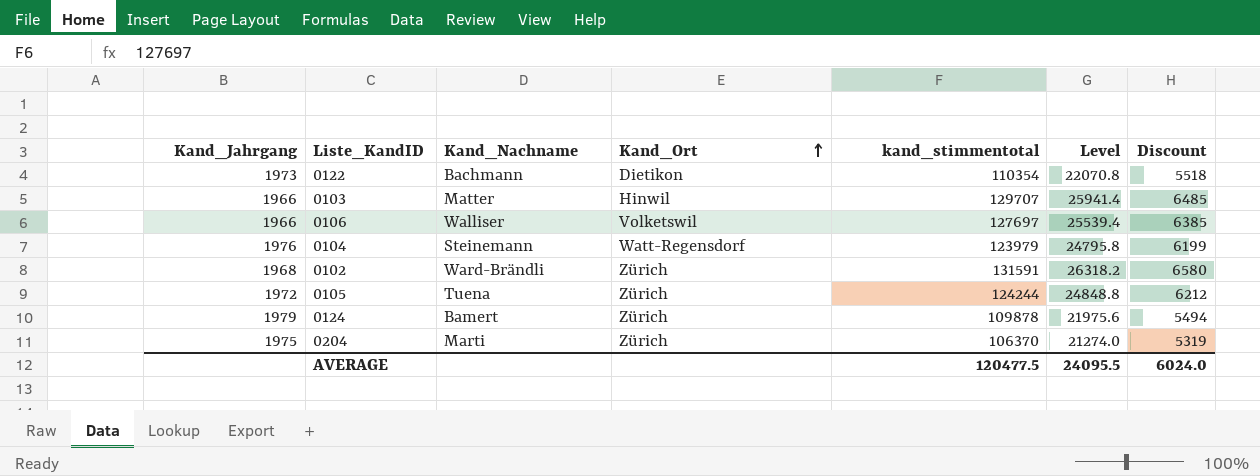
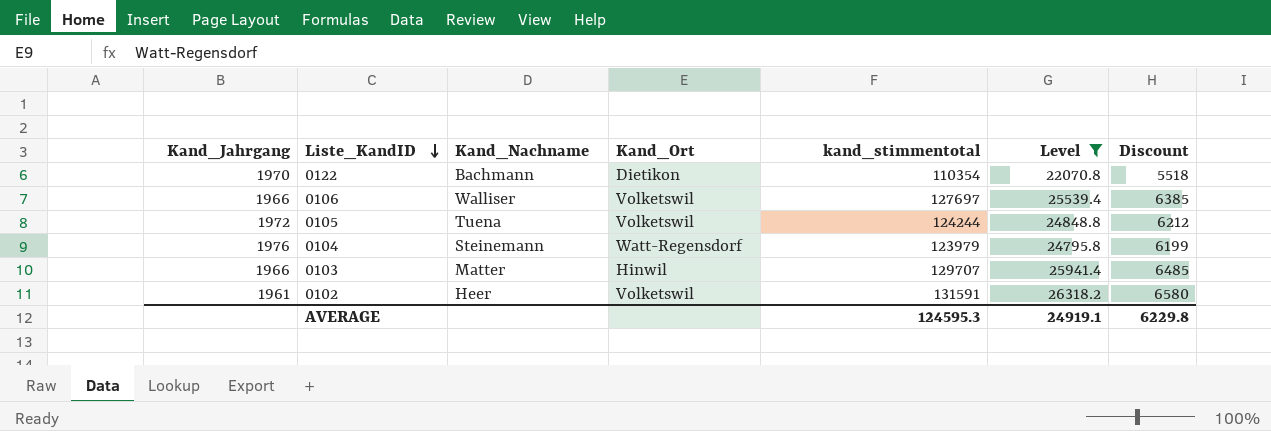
filter: none -> Level >= 22070.8
row order: Kand_Ort ascending -> Liste_KandID descending
0122 | Kand_Jahrgang: 1973 -> 1970
0105 | Kand_Ort: Zürich -> Volketswil
0102 | Kand_Jahrgang: 1968 -> 1961
0102 | Kand_Nachname: Ward-Brändli -> Heer
0102 | Kand_Ort: Zürich -> Volketswil
AVERAGE | kand_stimmentotal: 120477.5 -> 124595.3
AVERAGE | Level: 24095.5 -> 24919.1
AVERAGE | Discount: 6024.0 -> 6229.8

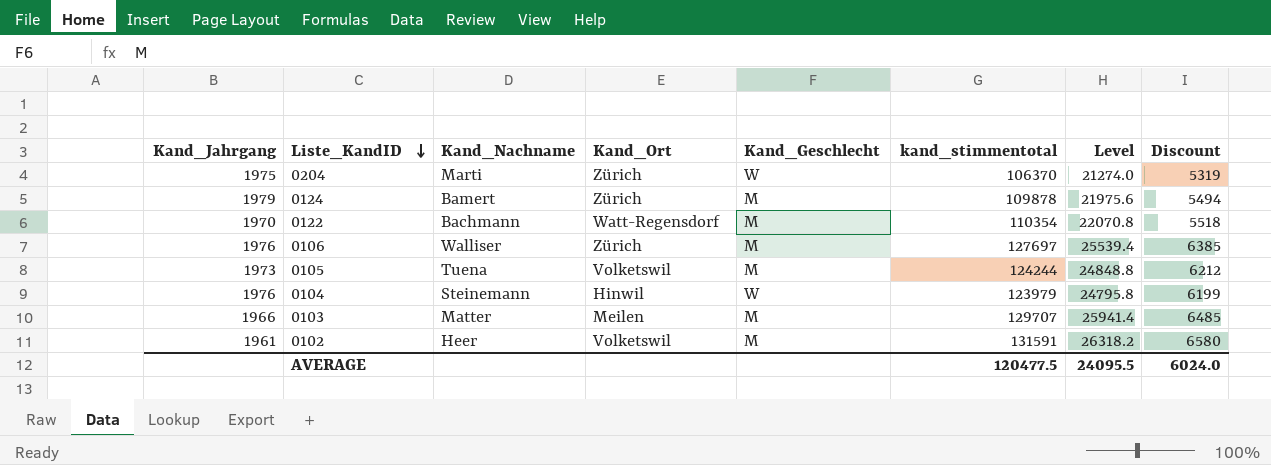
filter: Level >= 22070.8 -> none
column Kand_Geschlecht | position: none -> 5
0122 | Kand_Ort: Dietikon -> Watt-Regensdorf
0106 | Kand_Jahrgang: 1966 -> 1976
0106 | Kand_Ort: Volketswil -> Zürich
0105 | Kand_Jahrgang: 1972 -> 1973
0104 | Kand_Ort: Watt-Regensdorf -> Hinwil
0103 | Kand_Ort: Hinwil -> Meilen
AVERAGE | kand_stimmentotal: 124595.3 -> 120477.5
AVERAGE | Level: 24919.1 -> 24095.5
AVERAGE | Discount: 6229.8 -> 6024.0

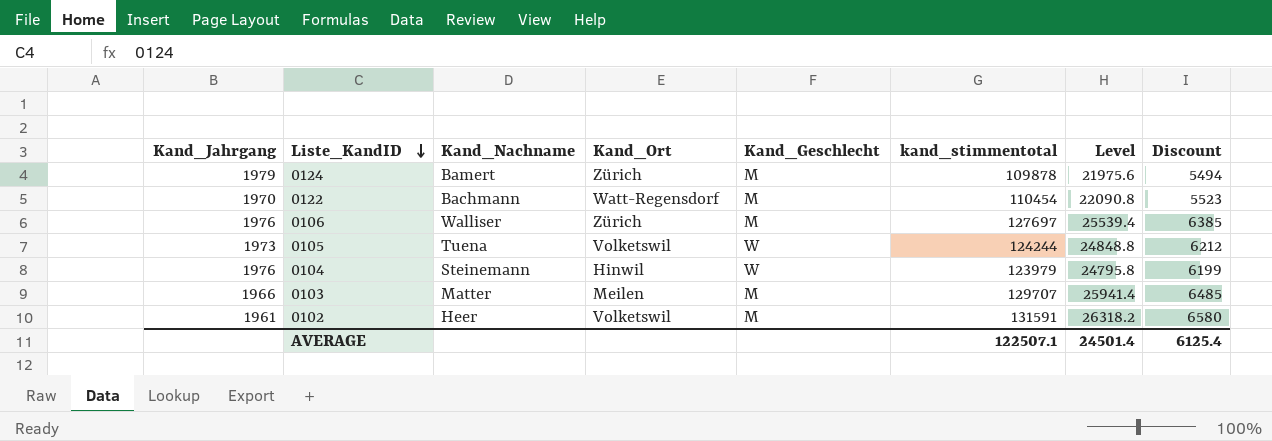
row 0204: 1975 | Marti | Zürich | W | 106370 | 21274.0 | 5319 -> none
0122 | kand_stimmentotal: 110354 -> 110454
0122 | Level: 22070.8 -> 22090.8
0122 | Discount: 5518 -> 5523
0105 | Kand_Geschlecht: M -> W
AVERAGE | kand_stimmentotal: 120477.5 -> 122507.1
AVERAGE | Level: 24095.5 -> 24501.4
AVERAGE | Discount: 6024.0 -> 6125.4

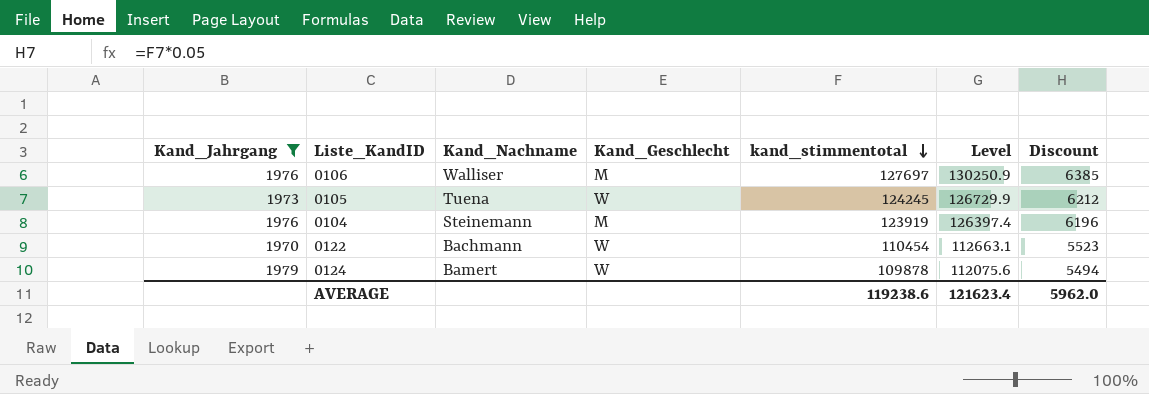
filter: none -> Kand_Jahrgang >= 1970
row order: Liste_KandID descending -> kand_stimmentotal descending
column Kand_Ort | position: 4 -> none
column Level | formula: [kand_stimmentotal] * 0.2 -> [kand_stimmentotal] * 1.02
0105 | kand_stimmentotal: 124244 -> 124245
0104 | Kand_Geschlecht: W -> M
0104 | kand_stimmentotal: 123979 -> 123919
0104 | Discount: 6199 -> 6196
0122 | Kand_Geschlecht: M -> W
0124 | Kand_Geschlecht: M -> W
AVERAGE | kand_stimmentotal: 122507.1 -> 119238.6
AVERAGE | Level: 24501.4 -> 121623.4
AVERAGE | Discount: 6125.4 -> 5962.0

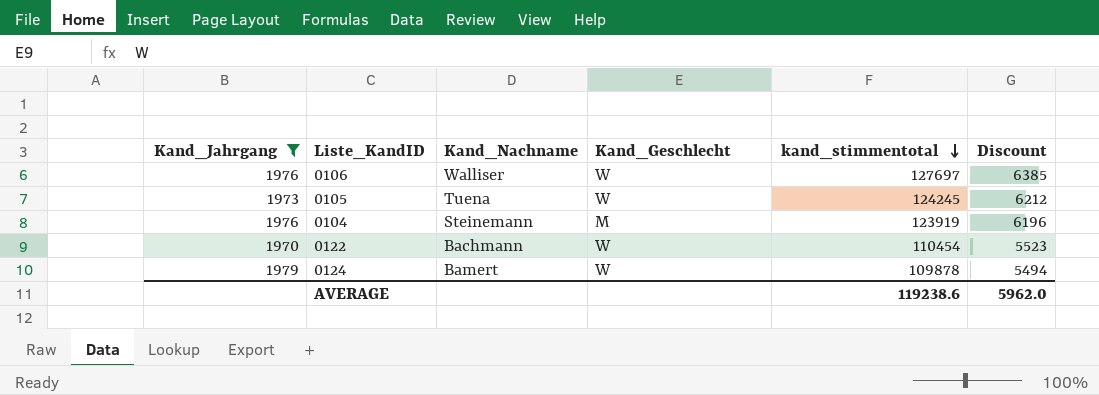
column Level | formula: [kand_stimmentotal] * 1.02 -> none
0106 | Kand_Geschlecht: M -> W

